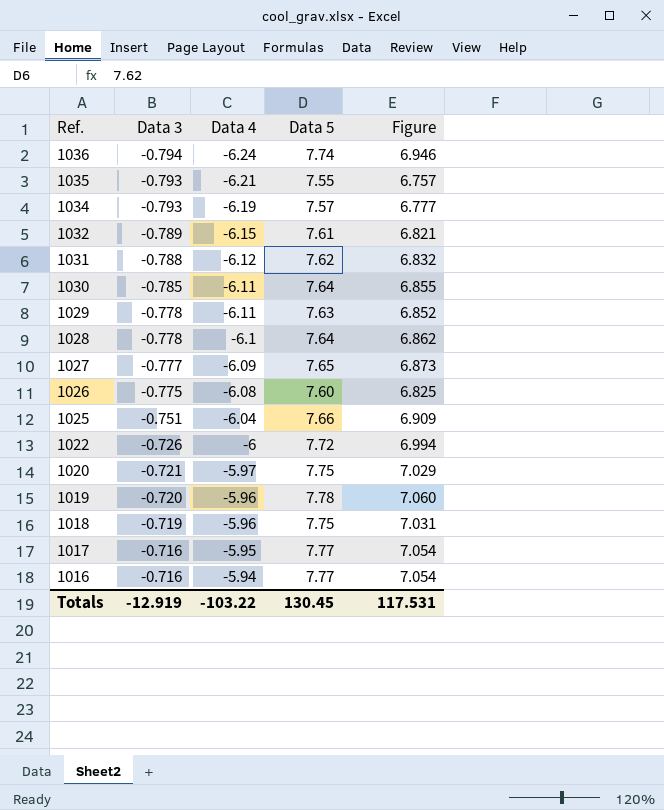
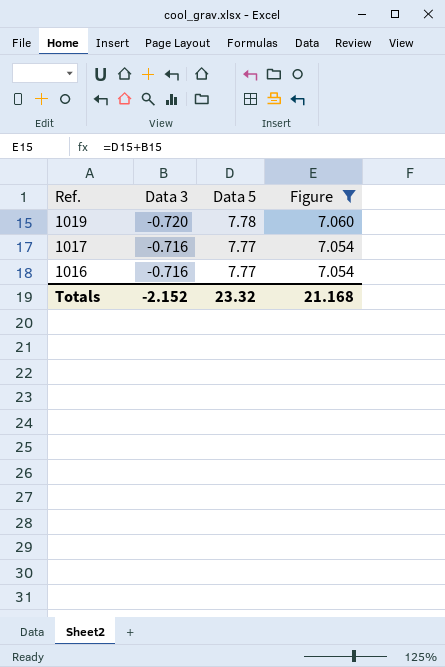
filter: none -> Figure >= 7.054
column Data 4 | position: 3 -> none
Totals | Data 3: -12.919 -> -2.152
Totals | Data 5: 130.45 -> 23.32
Totals | Figure: 117.531 -> 21.168

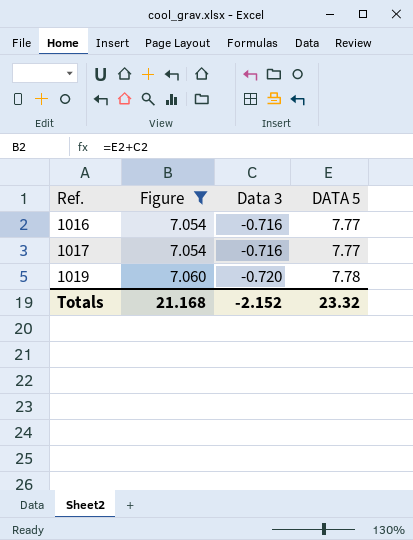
row order: Ref. descending -> Ref. ascending
column Figure | position: 4 -> 2
column name: Data 5 -> DATA 5

